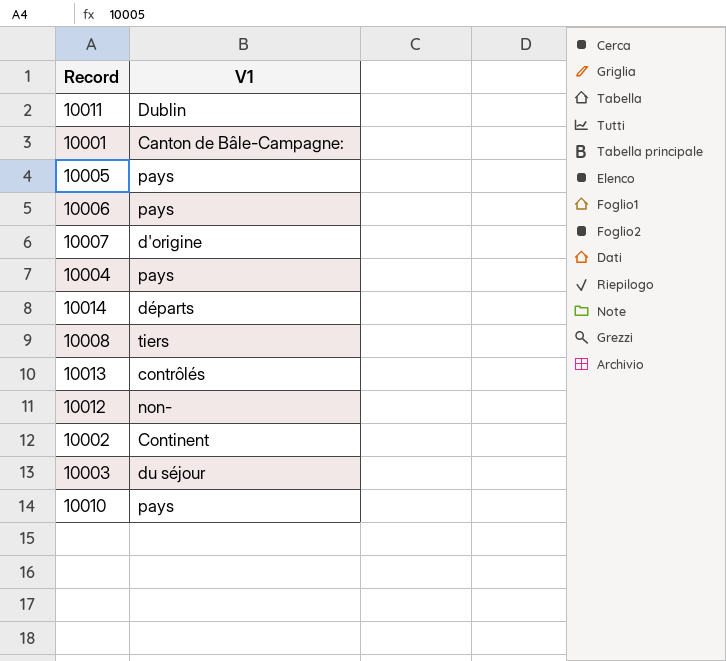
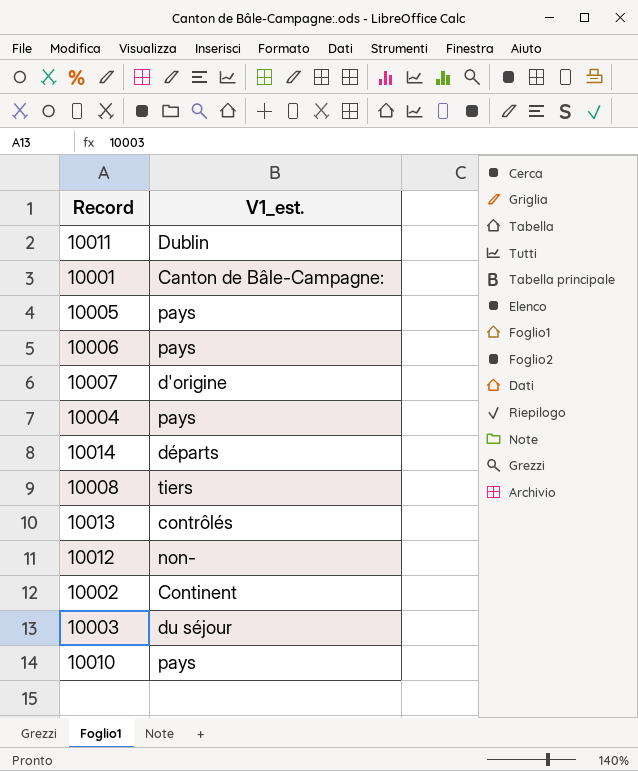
column name: V1 -> V1_est.

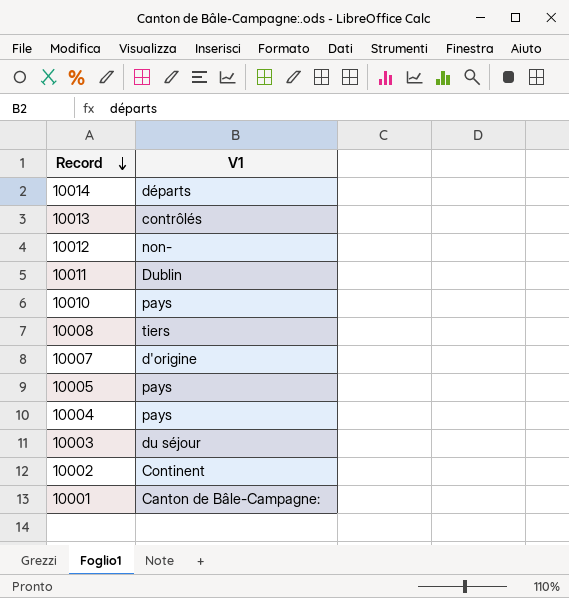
row order: none -> Record descending
column name: V1_est. -> V1
row 10006: pays -> none

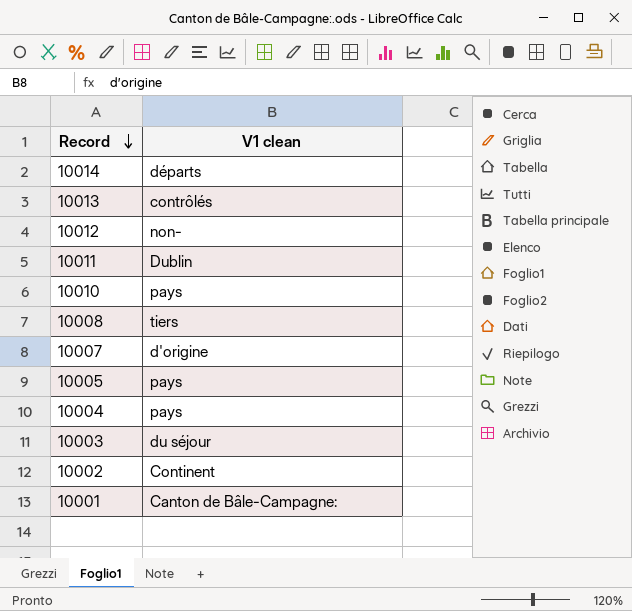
column name: V1 -> V1 clean

